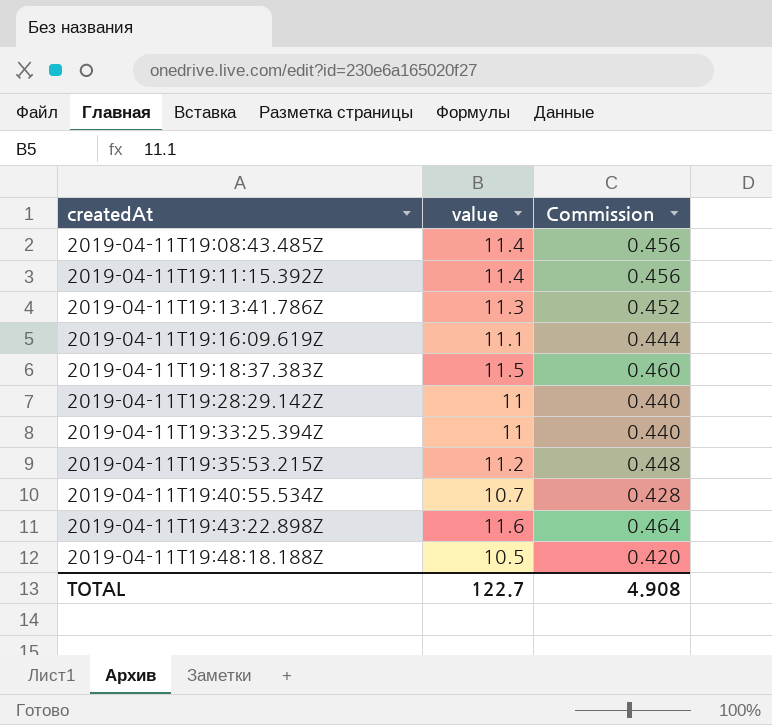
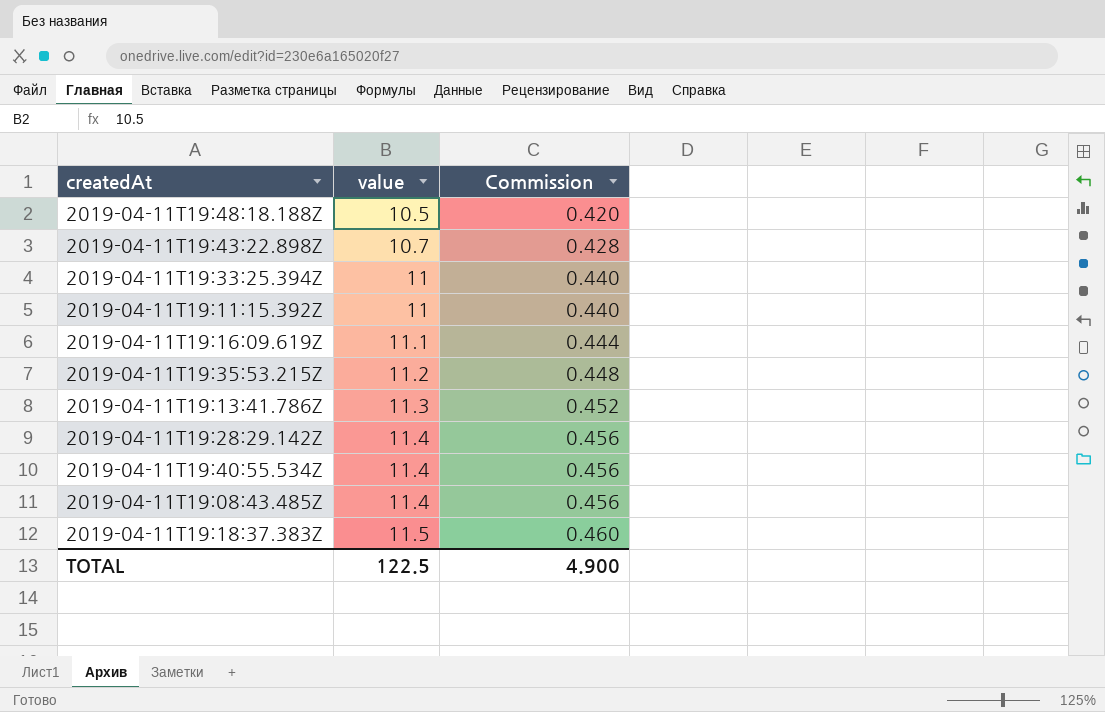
row order: createdAt ascending -> value ascending
2019-04-11T19:43:22.898Z | value: 11.6 -> 10.7
2019-04-11T19:43:22.898Z | Commission: 0.464 -> 0.428
2019-04-11T19:11:15.392Z | value: 11.4 -> 11
2019-04-11T19:11:15.392Z | Commission: 0.456 -> 0.440
2019-04-11T19:28:29.142Z | value: 11 -> 11.4
2019-04-11T19:28:29.142Z | Commission: 0.440 -> 0.456
2019-04-11T19:40:55.534Z | value: 10.7 -> 11.4
2019-04-11T19:40:55.534Z | Commission: 0.428 -> 0.456
TOTAL | value: 122.7 -> 122.5
TOTAL | Commission: 4.908 -> 4.900

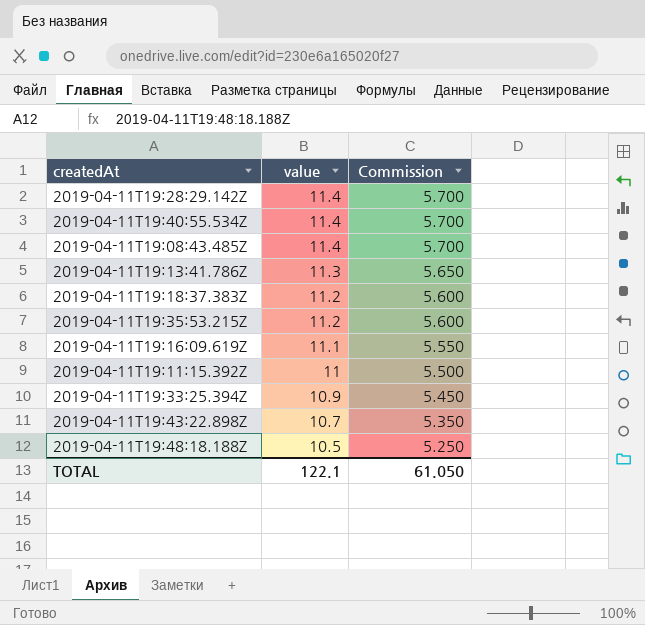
row order: value ascending -> value descending
column Commission | formula: [value] * 0.04 -> [value] * 0.5
2019-04-11T19:18:37.383Z | value: 11.5 -> 11.2
2019-04-11T19:33:25.394Z | value: 11 -> 10.9
TOTAL | value: 122.5 -> 122.1
TOTAL | Commission: 4.900 -> 61.050

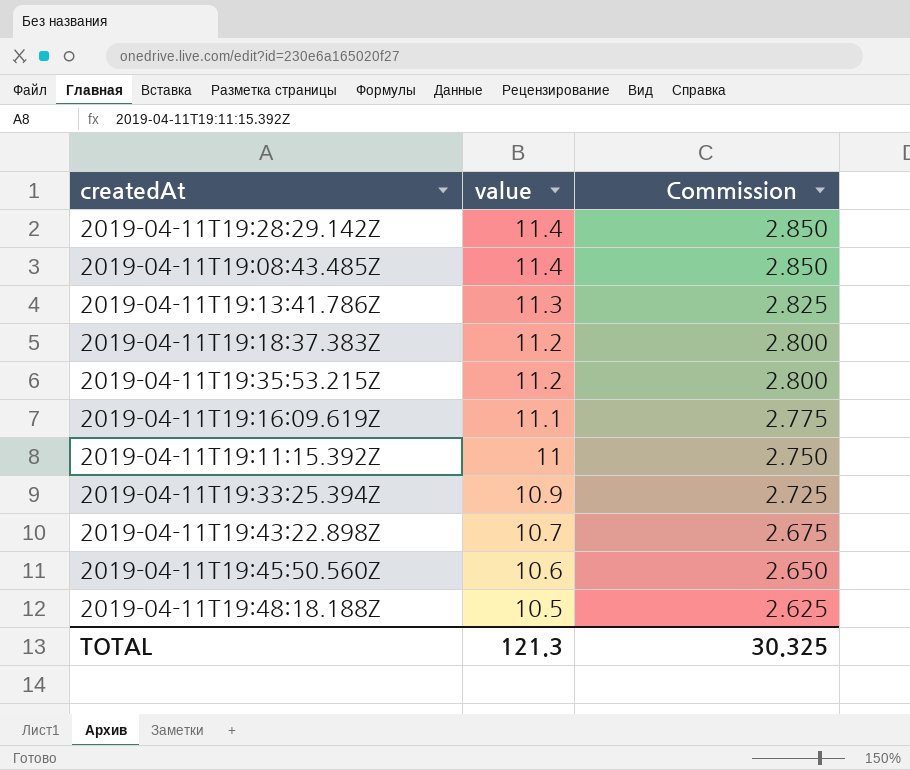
column Commission | formula: [value] * 0.5 -> [value] * 0.25
row 2019-04-11T19:40:55.534Z: 11.4 | 5.700 -> none
row 2019-04-11T19:45:50.560Z: none -> 10.6 | 2.650
TOTAL | value: 122.1 -> 121.3
TOTAL | Commission: 61.050 -> 30.325

